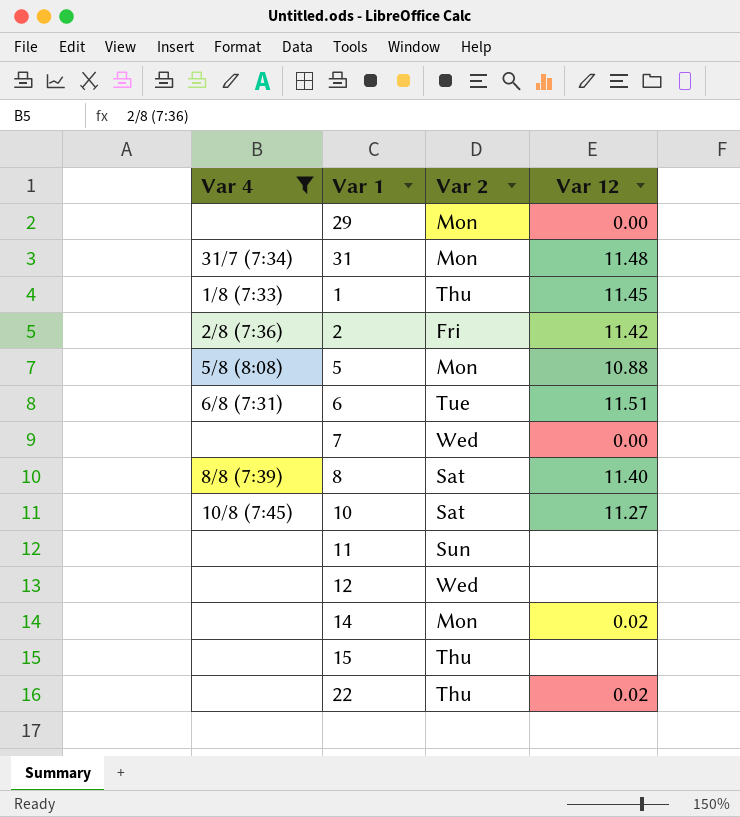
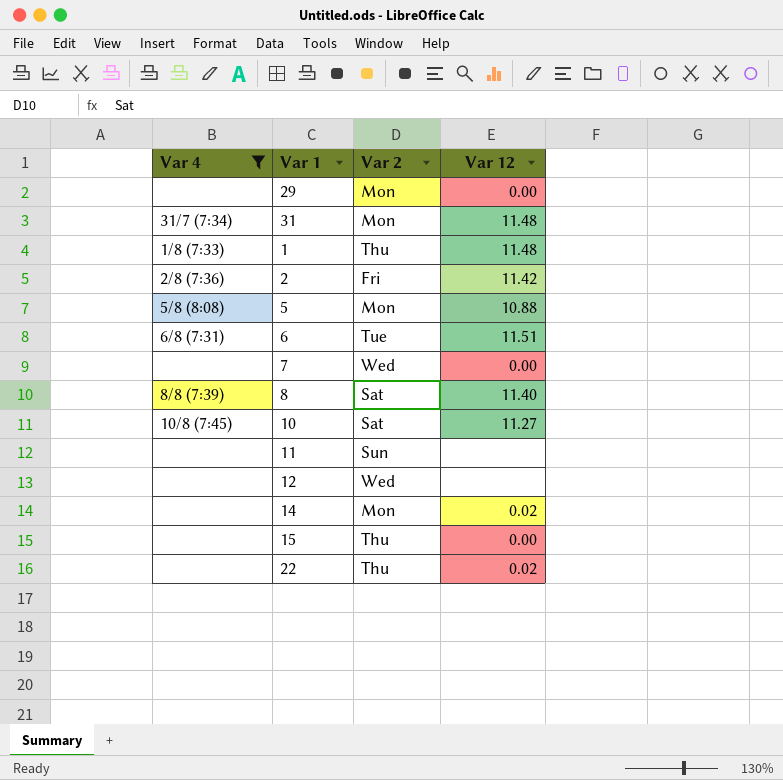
1 | Var 12: 11.45 -> 11.48
15 | Var 12: none -> 0.00

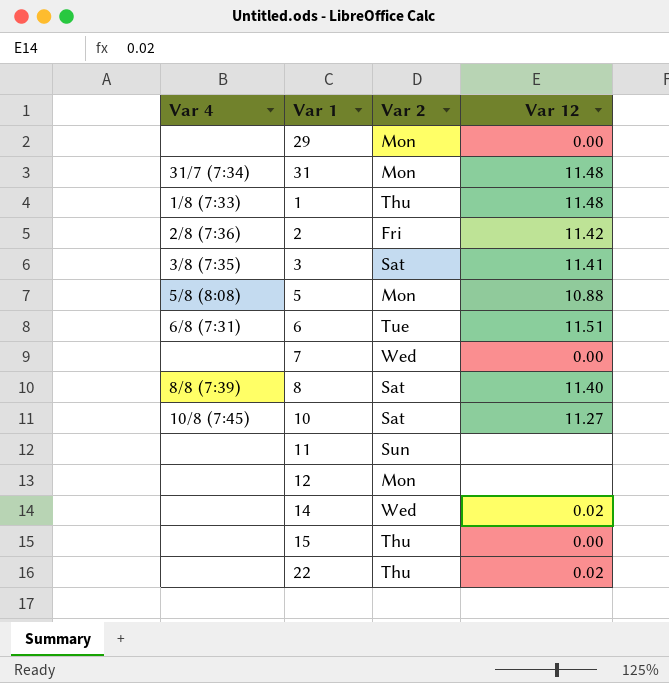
filter: Var 4 != 3/8 (7:35) -> none
12 | Var 2: Wed -> Mon
14 | Var 2: Mon -> Wed

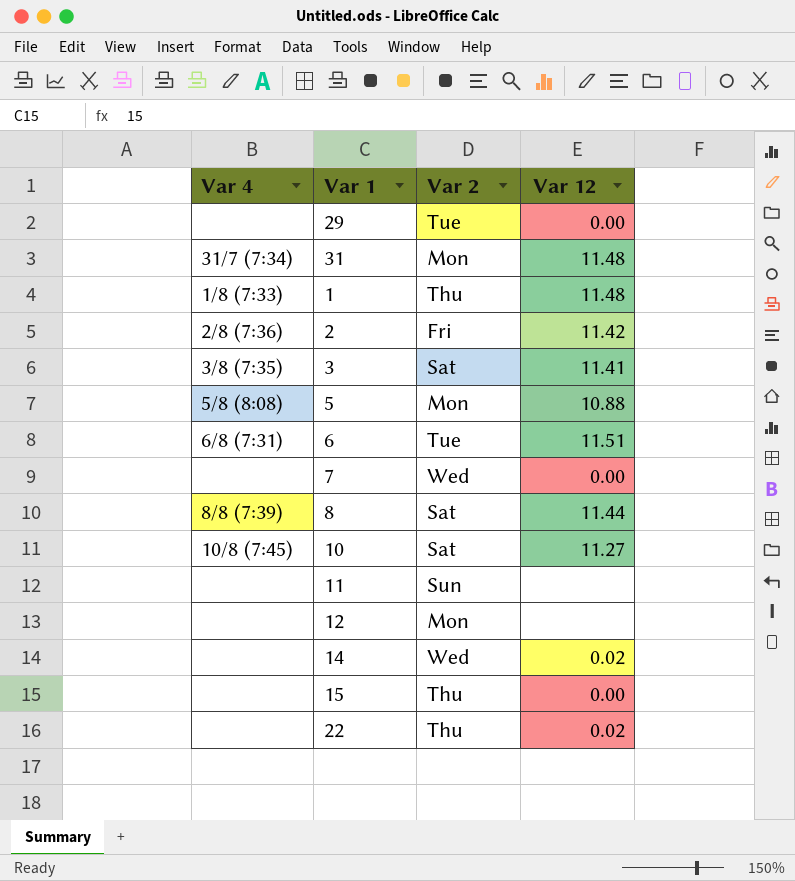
29 | Var 2: Mon -> Tue
8 | Var 12: 11.40 -> 11.44

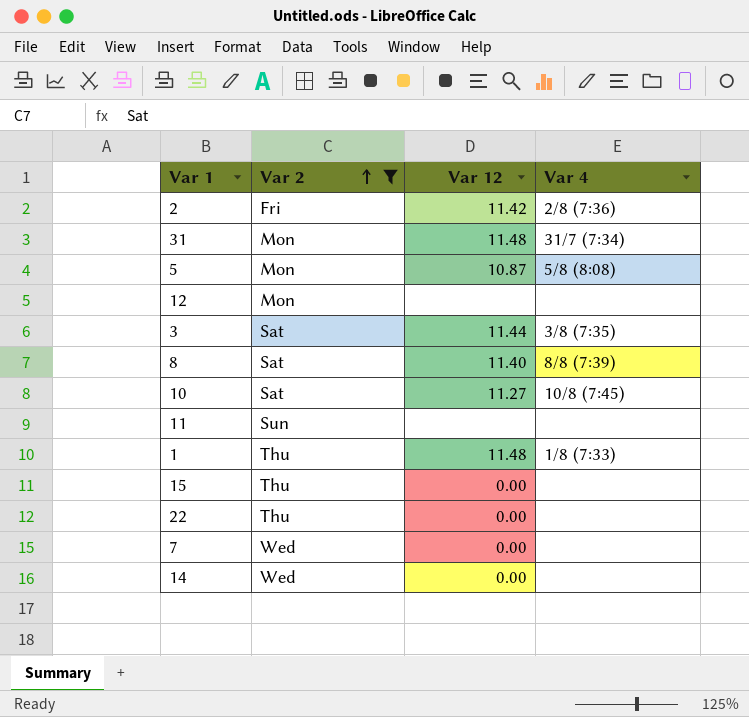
filter: none -> Var 2 != Tue
row order: none -> Var 2 ascending
column Var 4 | position: 1 -> 4
5 | Var 12: 10.88 -> 10.87
3 | Var 12: 11.41 -> 11.44
8 | Var 12: 11.44 -> 11.40
22 | Var 12: 0.02 -> 0.00
14 | Var 12: 0.02 -> 0.00

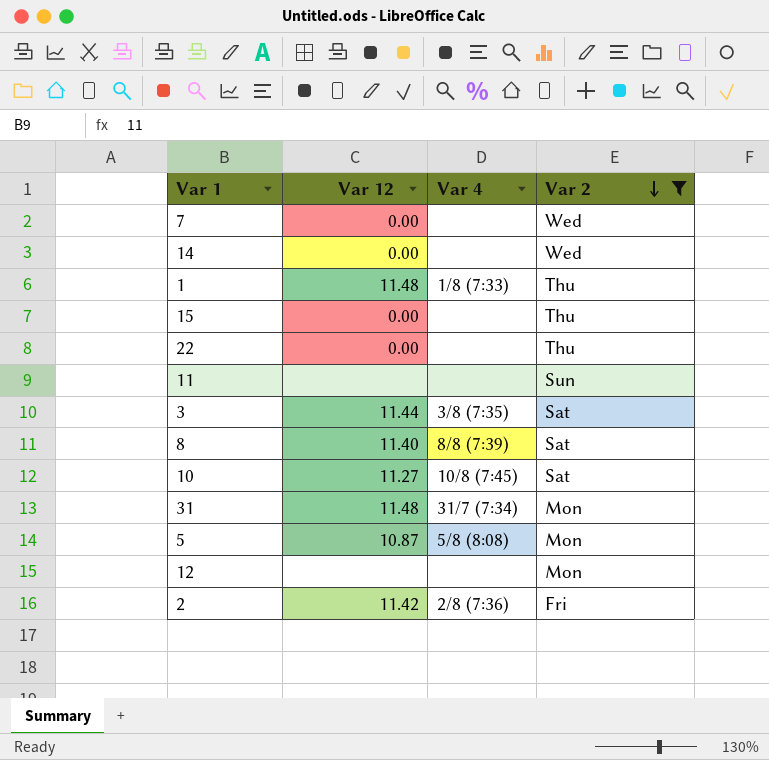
row order: Var 2 ascending -> Var 2 descending
column Var 2 | position: 2 -> 4

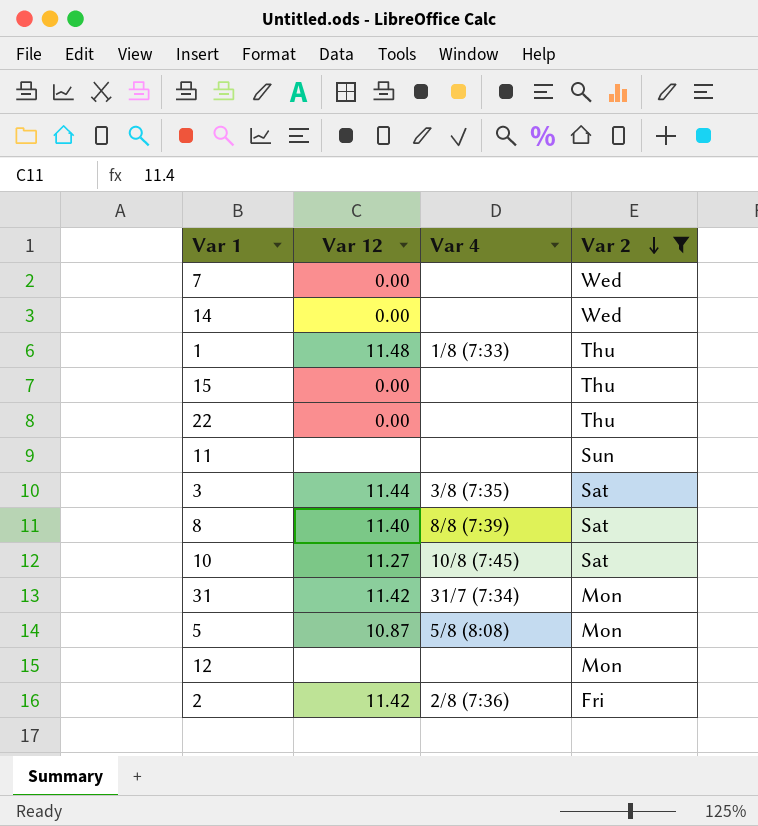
31 | Var 12: 11.48 -> 11.42

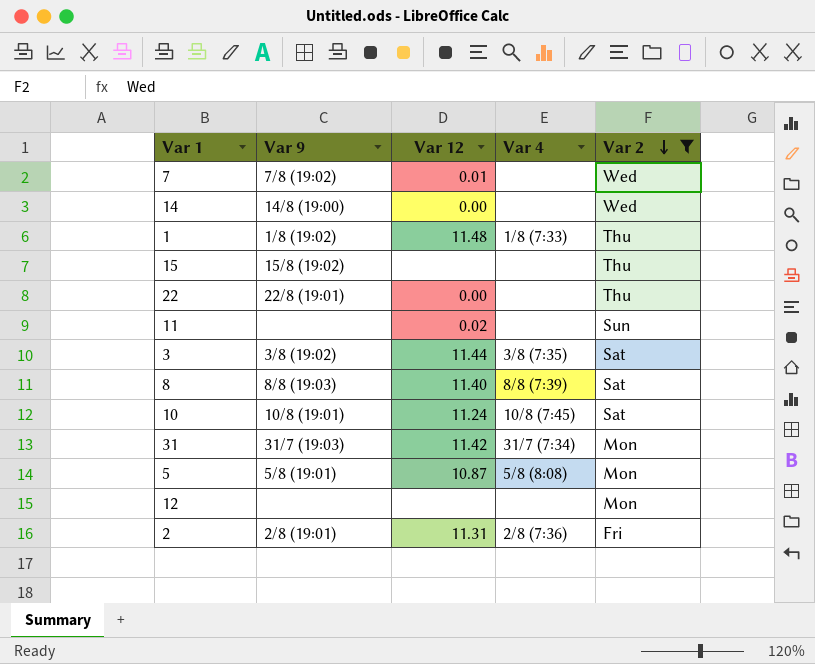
column Var 9 | position: none -> 2
7 | Var 12: 0.00 -> 0.01
15 | Var 12: 0.00 -> none
11 | Var 12: none -> 0.02
10 | Var 12: 11.27 -> 11.24
2 | Var 12: 11.42 -> 11.31

